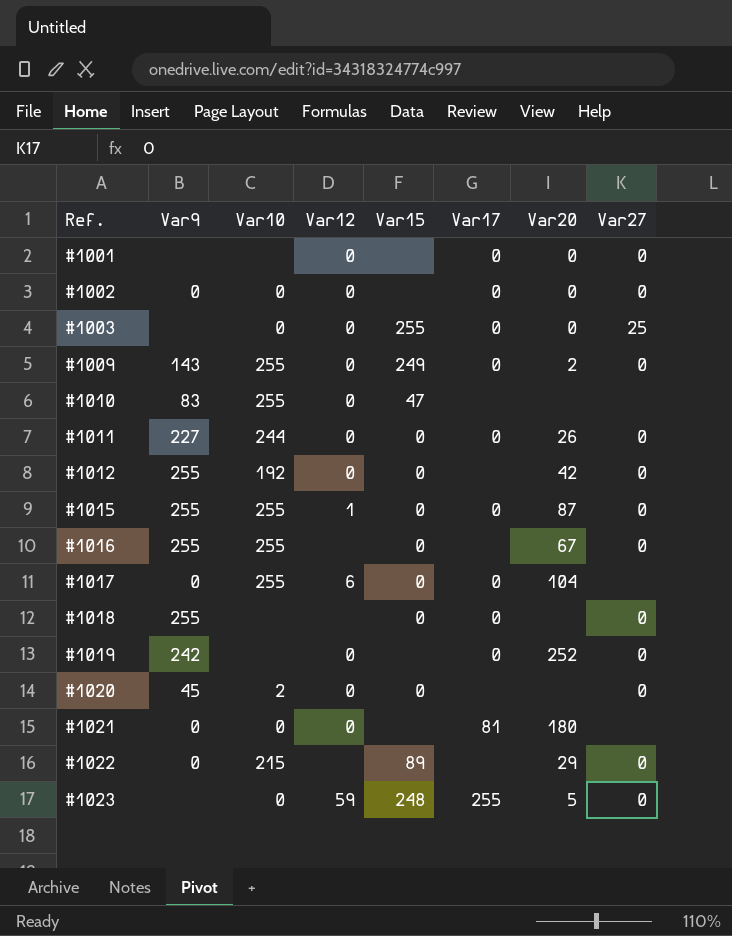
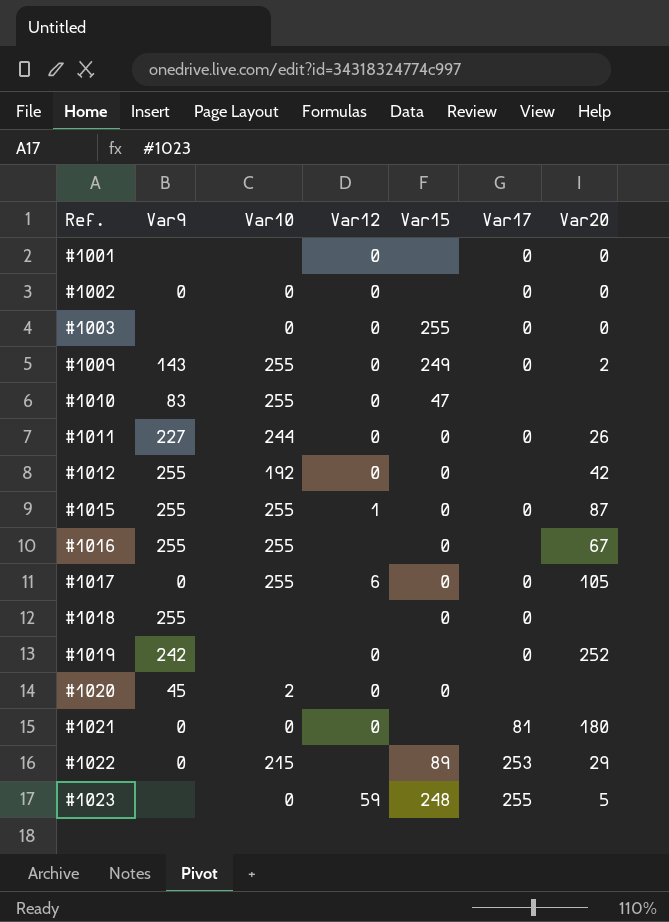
column Var27 | position: 8 -> none
#1017 | Var20: 104 -> 105
#1022 | Var17: none -> 253

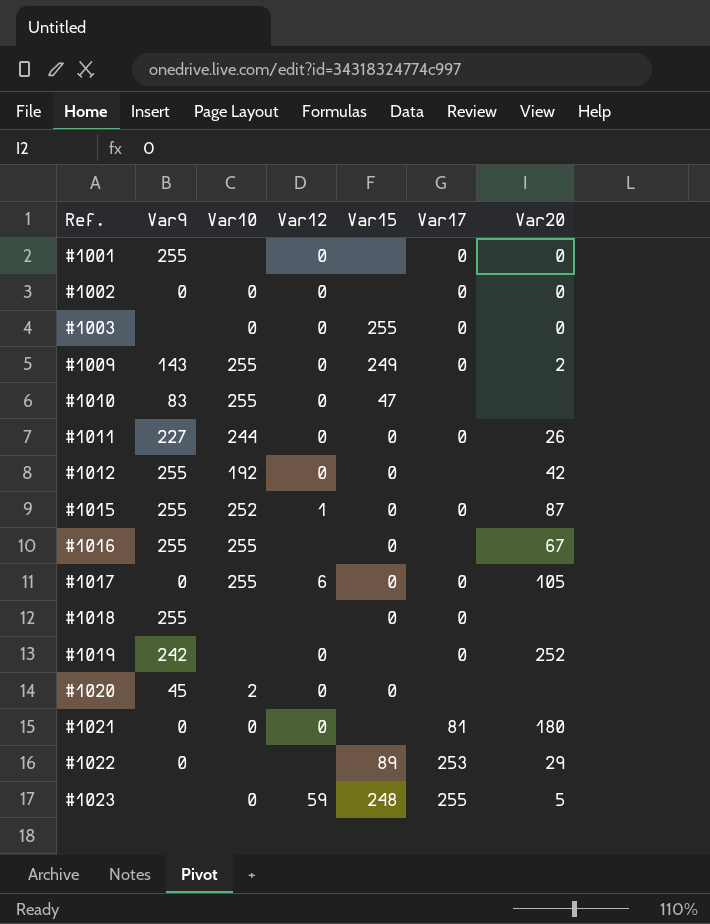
#1001 | Var9: none -> 255
#1015 | Var10: 255 -> 252
#1022 | Var10: 215 -> none

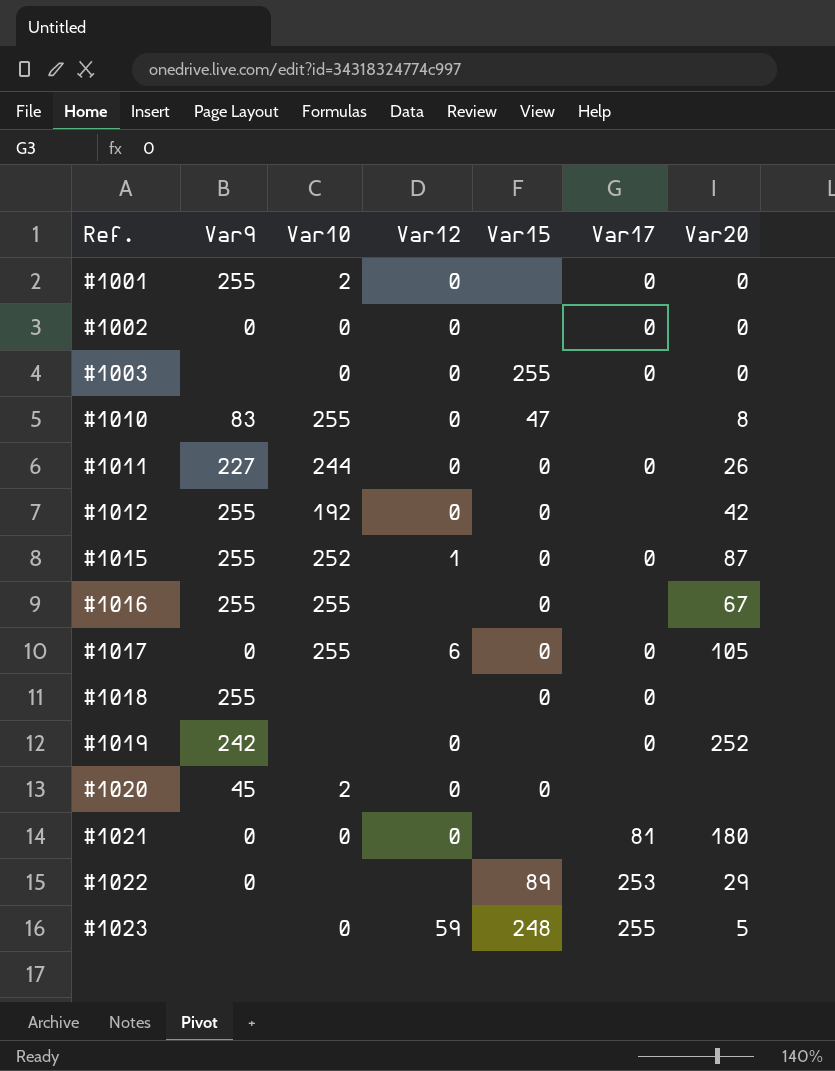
row #1009: 143 | 255 | 0 | 249 | 0 | 2 -> none
#1001 | Var10: none -> 2
#1010 | Var20: none -> 8

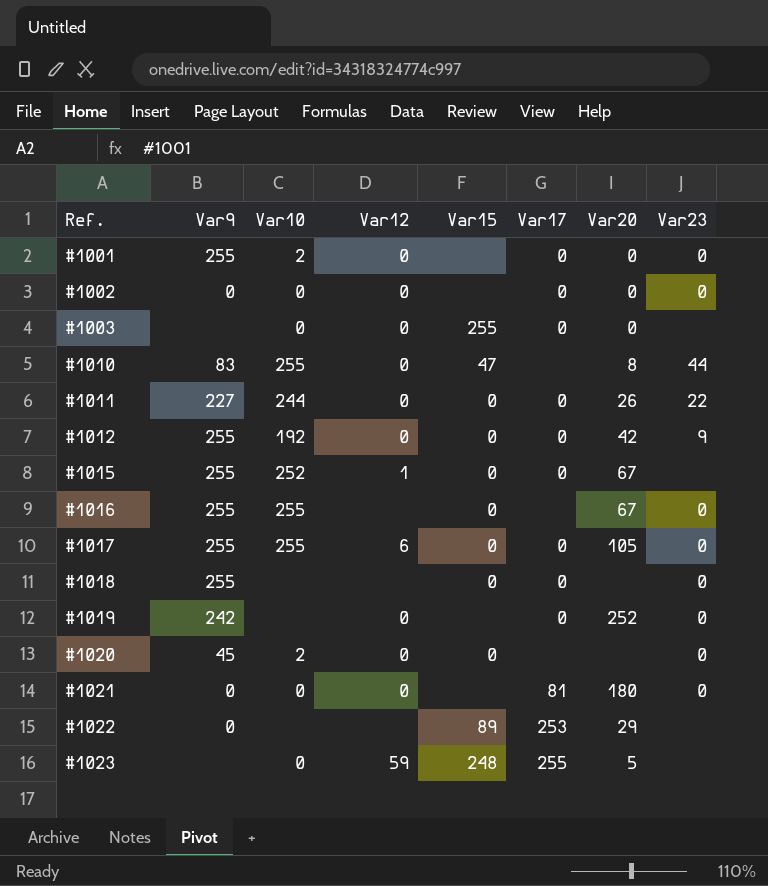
column Var23 | position: none -> 8
#1012 | Var17: none -> 0
#1015 | Var20: 87 -> 67
#1017 | Var9: 0 -> 255

